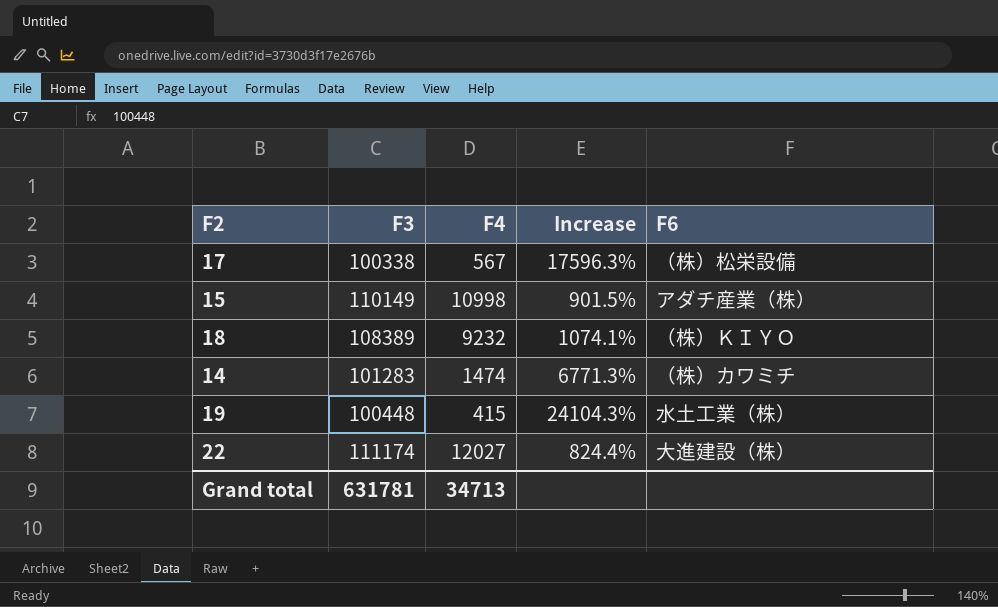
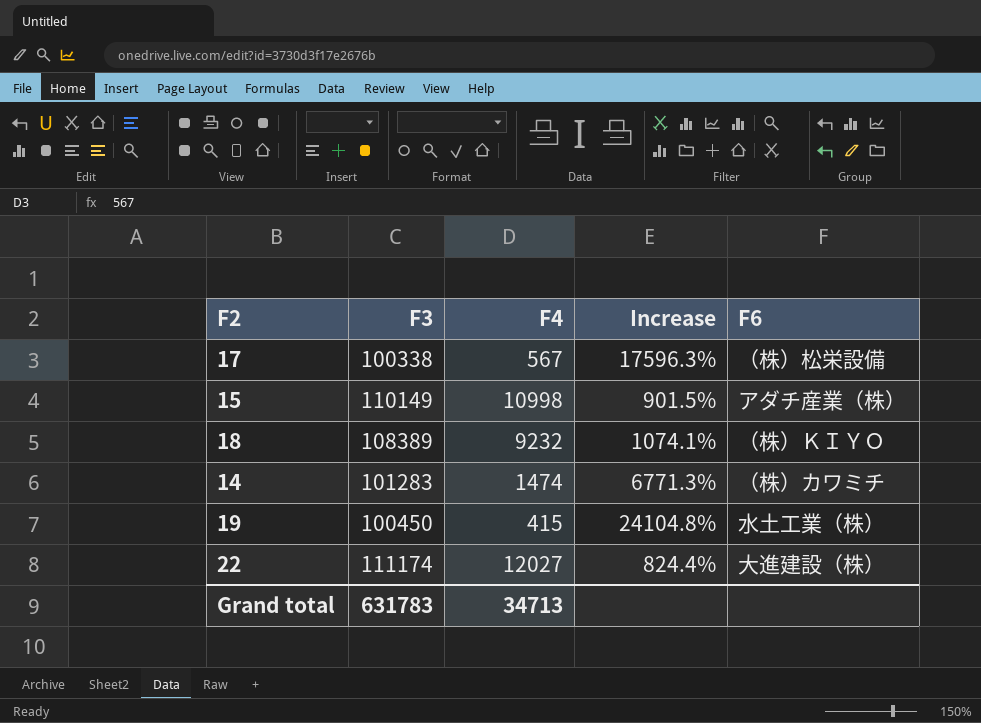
19 | F3: 100448 -> 100450
19 | Increase: 24104.3% -> 24104.8%
Grand total | F3: 631781 -> 631783

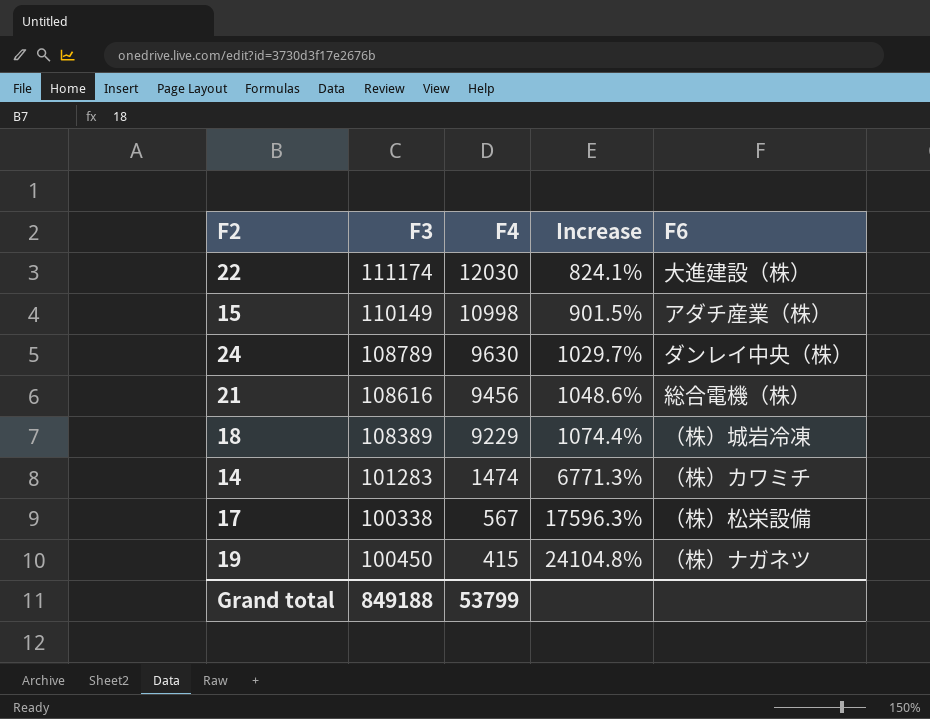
row order: none -> F4 descending
22 | F4: 12027 -> 12030
22 | Increase: 824.4% -> 824.1%
row 24: none -> 108789 | 9630 | 1029.7% | ダンレイ中央（株）
row 21: none -> 108616 | 9456 | 1048.6% | 総合電機（株）
18 | F4: 9232 -> 9229
18 | Increase: 1074.1% -> 1074.4%
18 | F6: （株）ＫＩＹＯ -> （株）城岩冷凍
19 | F6: 水土工業（株） -> （株）ナガネツ
Grand total | F3: 631783 -> 849188
Grand total | F4: 34713 -> 53799

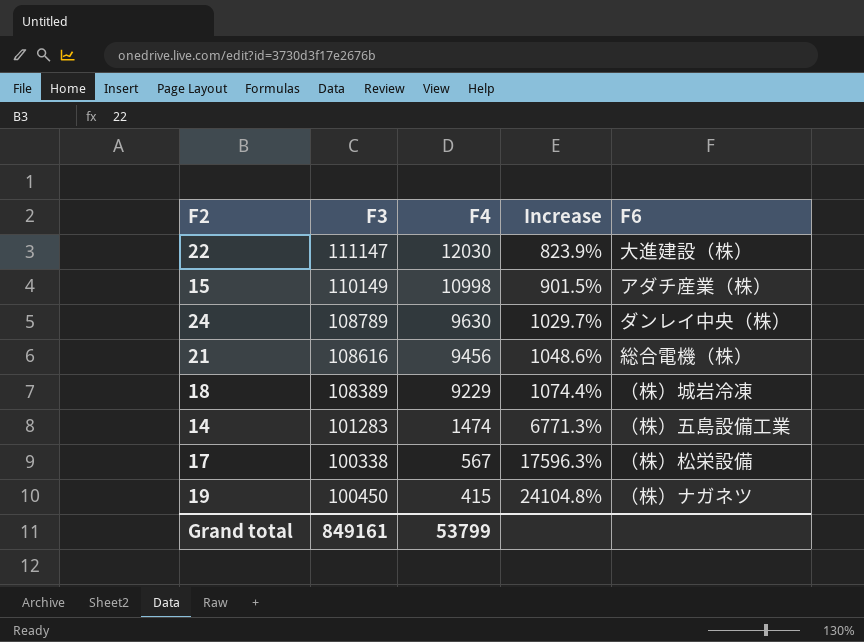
22 | F3: 111174 -> 111147
22 | Increase: 824.1% -> 823.9%
14 | F6: （株）カワミチ -> （株）五島設備工業
Grand total | F3: 849188 -> 849161

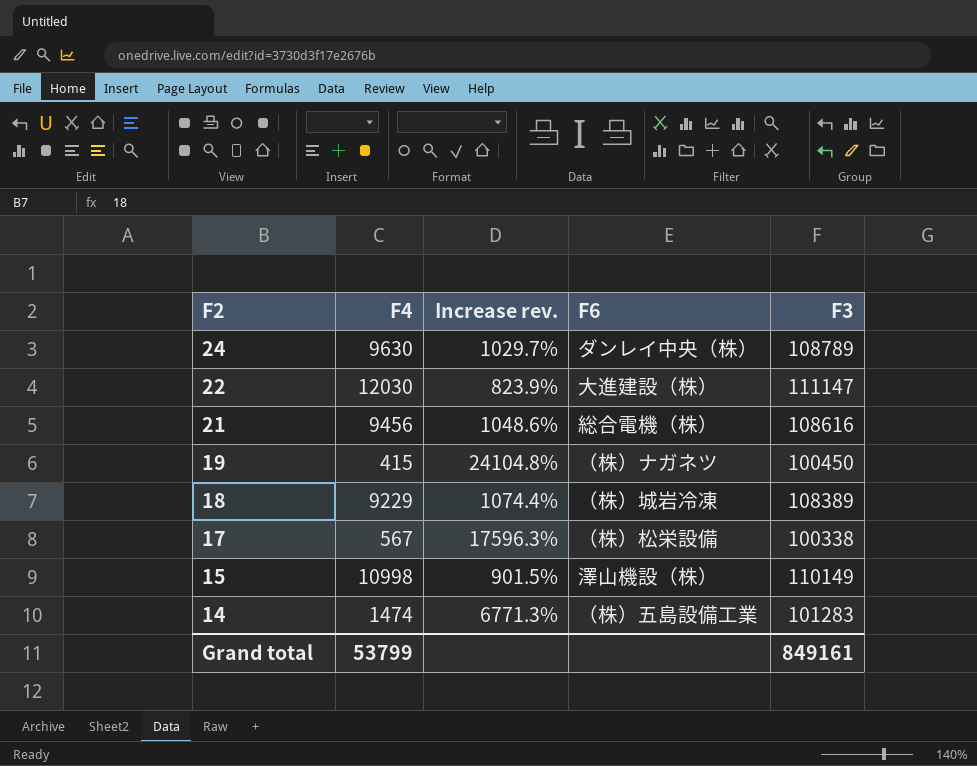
row order: F4 descending -> F2 descending
column name: Increase -> Increase rev.
column F3 | position: 2 -> 5
15 | F6: アダチ産業（株） -> 澤山機設（株）

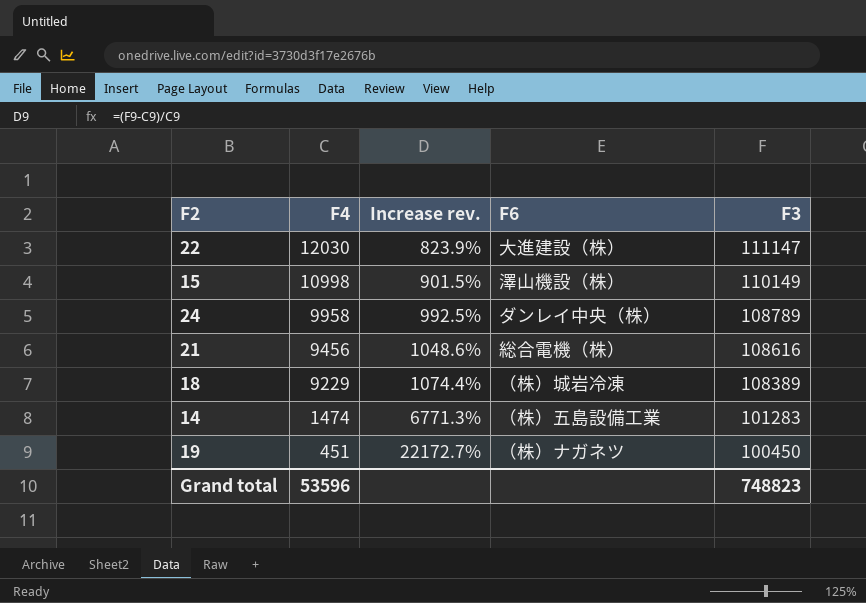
row order: F2 descending -> F4 descending
row 17: 567 | 17596.3% | （株）松栄設備 | 100338 -> none
24 | F4: 9630 -> 9958
24 | Increase rev.: 1029.7% -> 992.5%
19 | F4: 415 -> 451
19 | Increase rev.: 24104.8% -> 22172.7%
Grand total | F4: 53799 -> 53596
Grand total | F3: 849161 -> 748823

